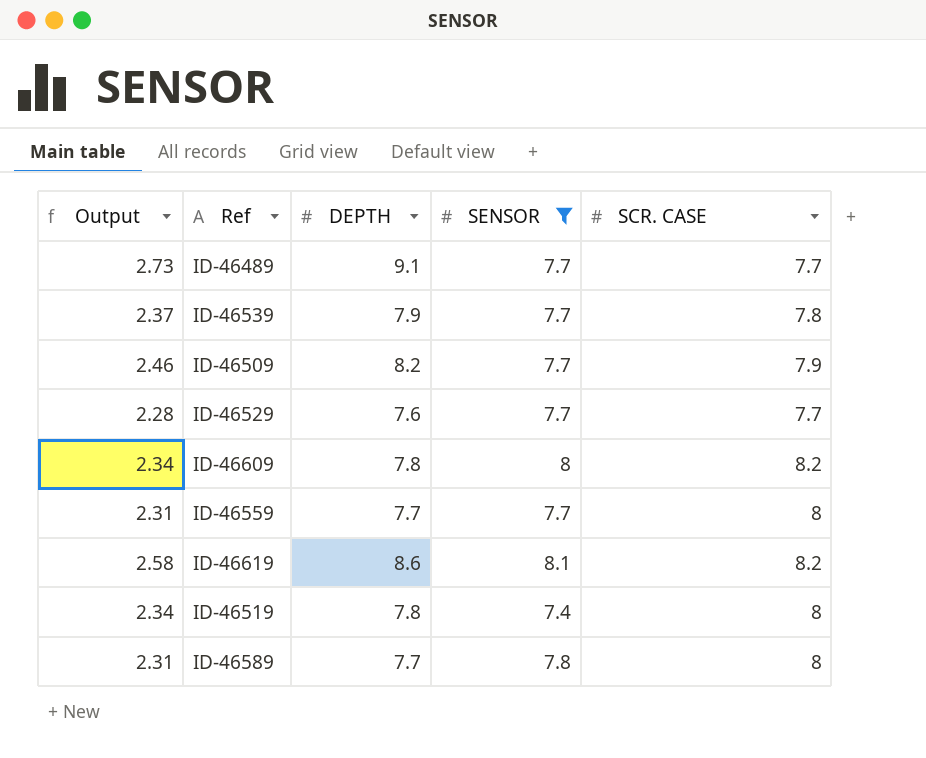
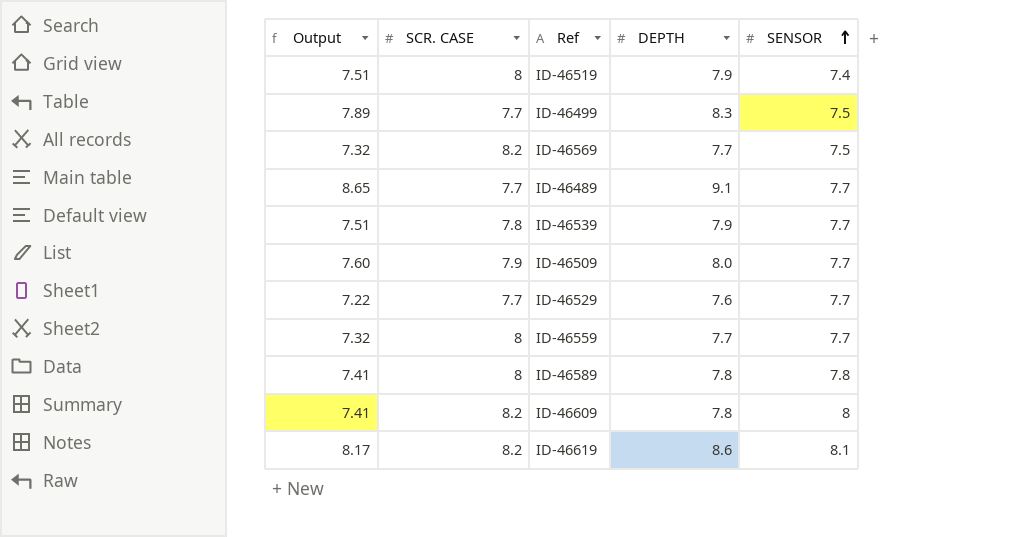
filter: SENSOR != 7.5 -> none
row order: none -> SENSOR ascending
column Output | formula: [DEPTH] * 0.3 -> [DEPTH] * 0.95
column SCR. CASE | position: 5 -> 2
ID-46519 | DEPTH: 7.8 -> 7.9
ID-46509 | DEPTH: 8.2 -> 8.0
ID-46589 | DEPTH: 7.7 -> 7.8

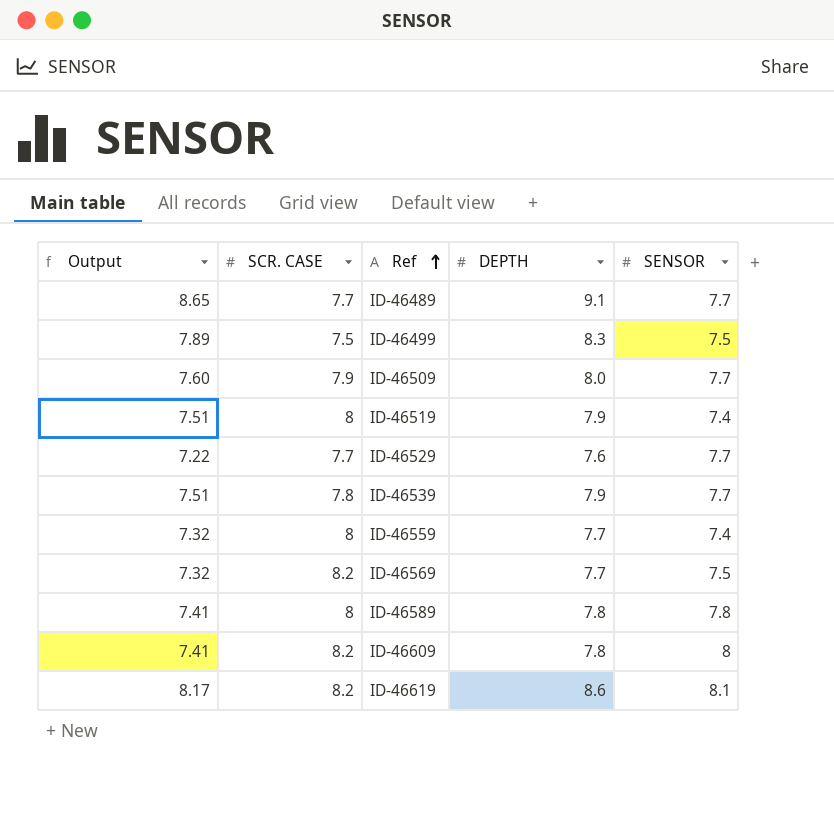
row order: SENSOR ascending -> Ref ascending
ID-46499 | SCR. CASE: 7.7 -> 7.5
ID-46559 | SENSOR: 7.7 -> 7.4

